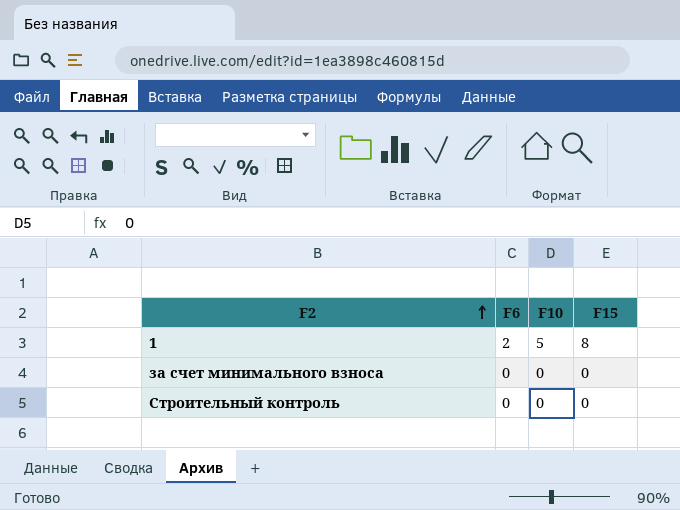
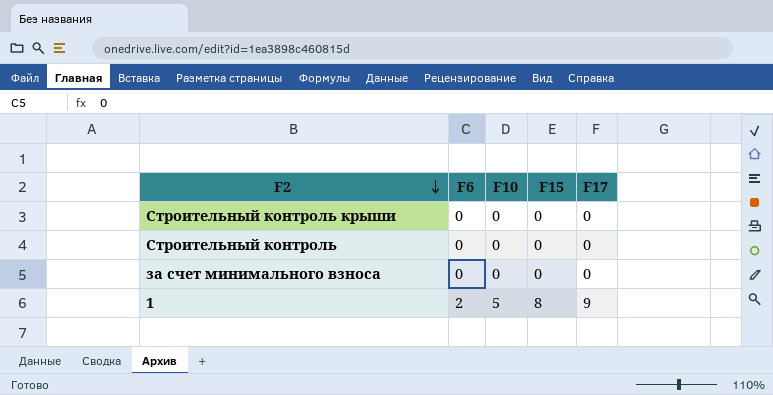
row order: F2 ascending -> F2 descending
column F17 | position: none -> 5
row Строительный контроль крыши: none -> 0 | 0 | 0 | 0

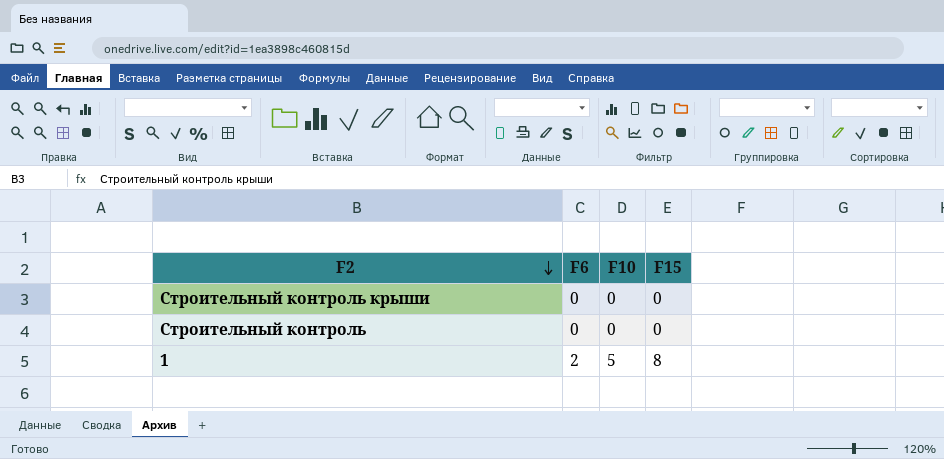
column F17 | position: 5 -> none
row за счет минимального взноса: 0 | 0 | 0 | 0 -> none

